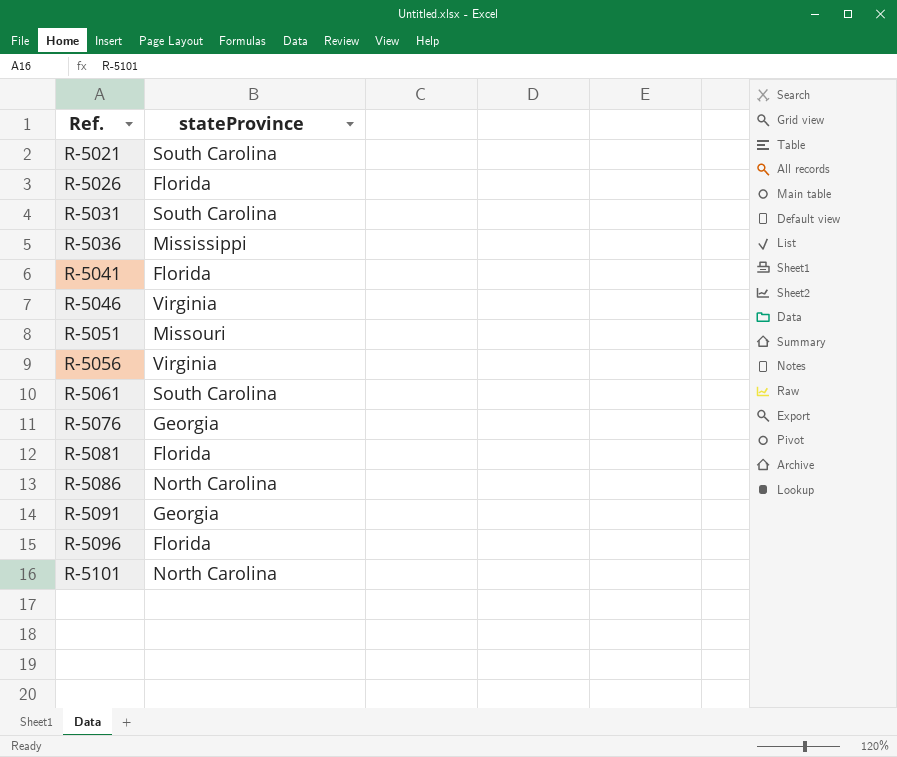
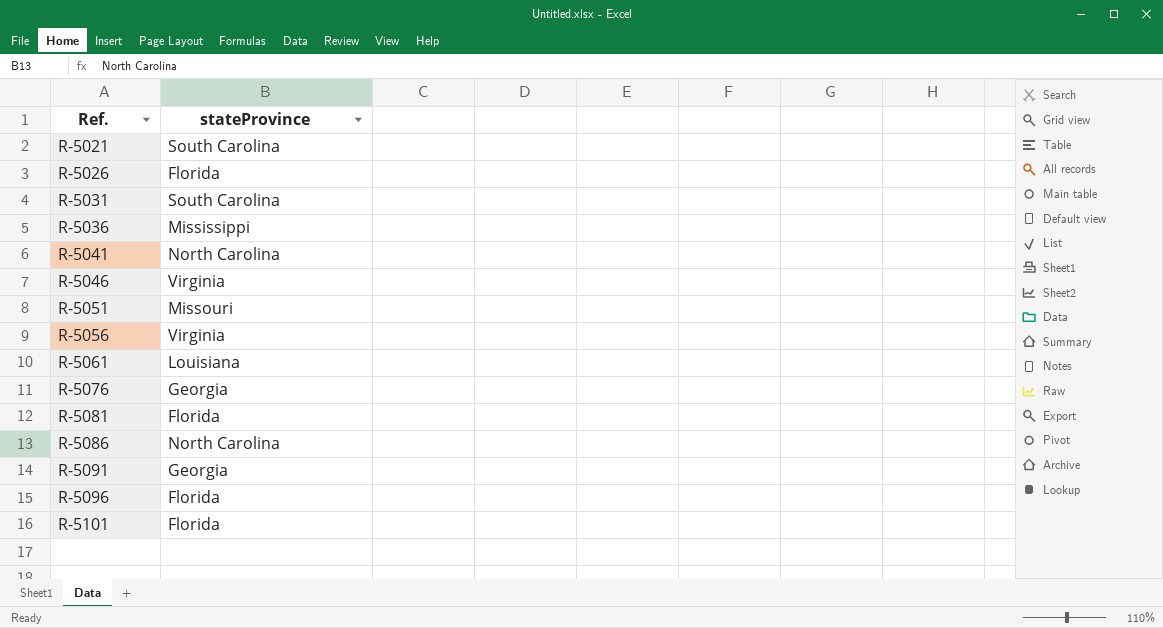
R-5041 | stateProvince: Florida -> North Carolina
R-5061 | stateProvince: South Carolina -> Louisiana
R-5101 | stateProvince: North Carolina -> Florida

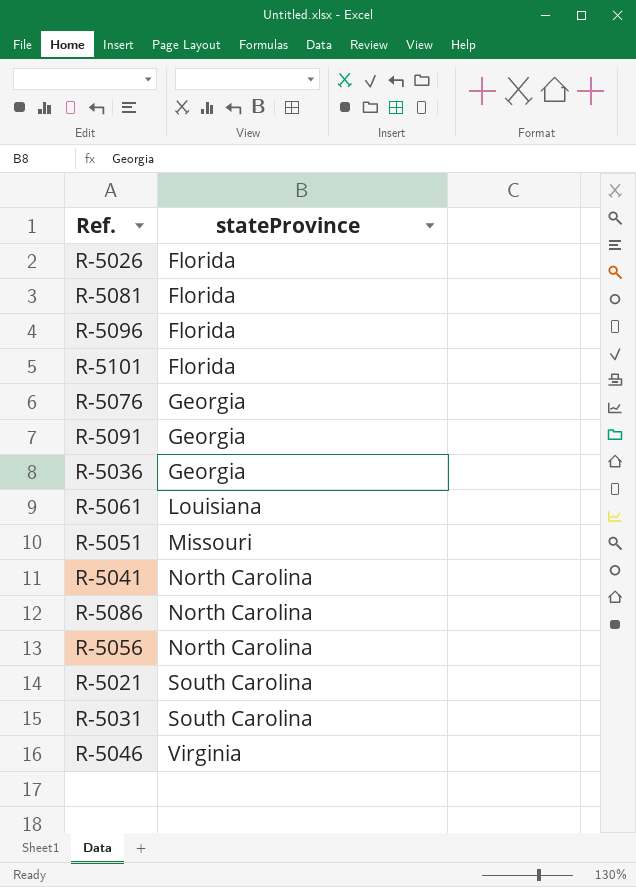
row order: Ref. ascending -> stateProvince ascending
R-5036 | stateProvince: Mississippi -> Georgia
R-5056 | stateProvince: Virginia -> North Carolina

